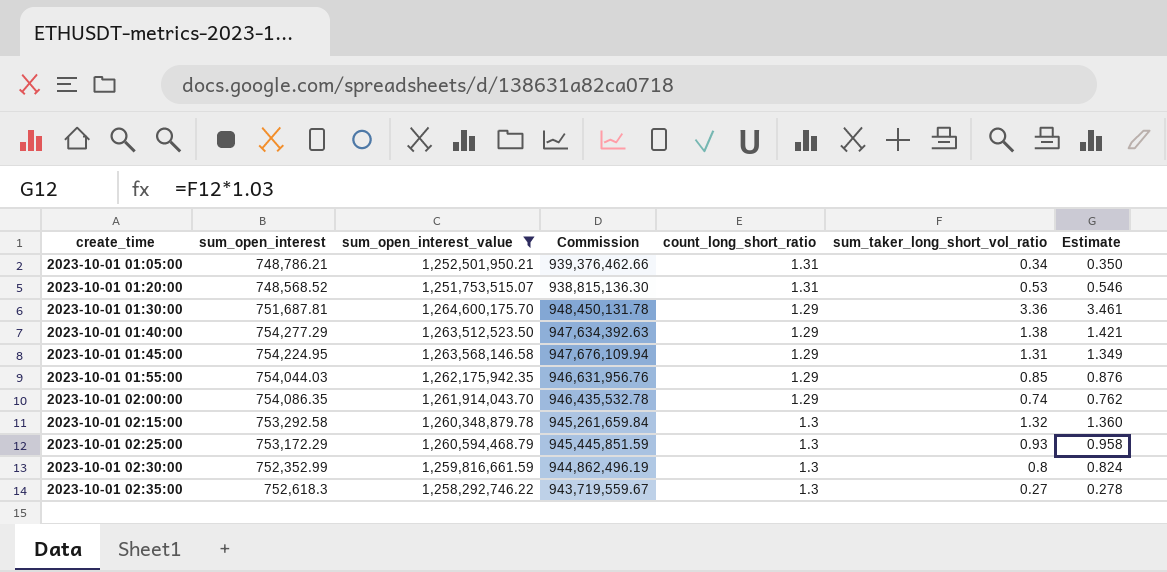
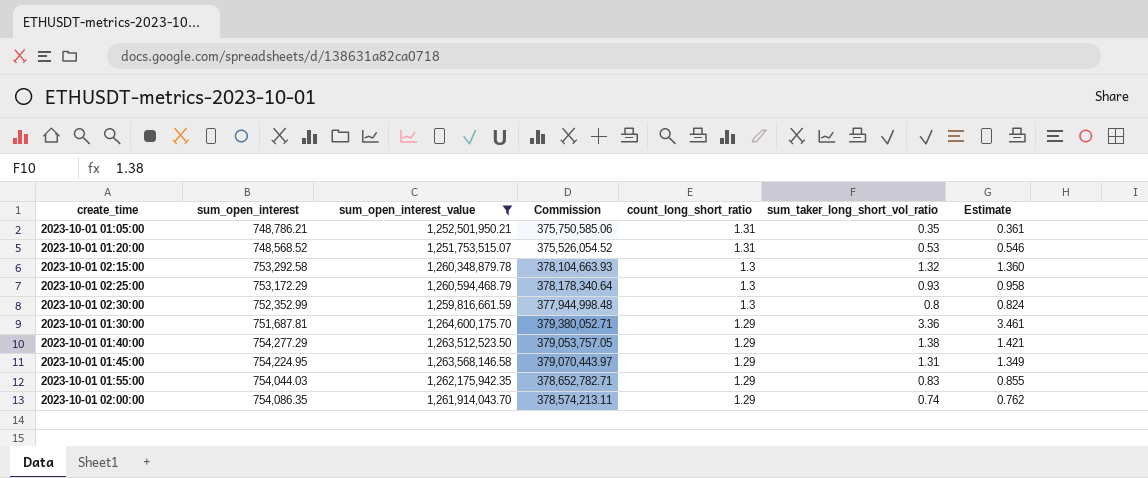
row order: create_time ascending -> count_long_short_ratio descending
column Commission | formula: [sum_open_interest_value] * 0.75 -> [sum_open_interest_value] * 0.3
row 2023-10-01 02:35:00: 752,618.3 | 1,258,292,746.22 | 943,719,559.67 | 1.3 | 0.27 | 0.278 -> none
2023-10-01 01:05:00 | sum_taker_long_short_vol_ratio: 0.34 -> 0.35
2023-10-01 01:05:00 | Estimate: 0.350 -> 0.361
2023-10-01 01:55:00 | sum_taker_long_short_vol_ratio: 0.85 -> 0.83
2023-10-01 01:55:00 | Estimate: 0.876 -> 0.855

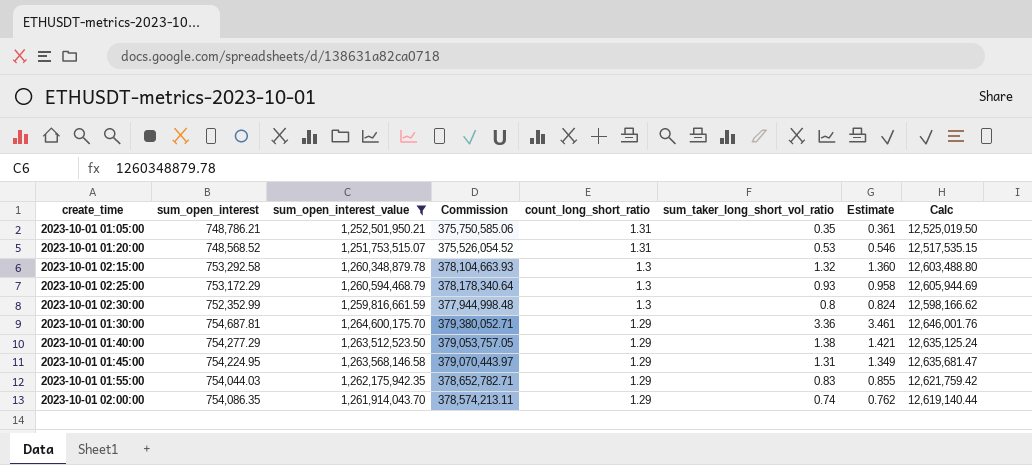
column Calc | formula: none -> [sum_open_interest_value] * 0.01
2023-10-01 01:30:00 | sum_open_interest: 751,687.81 -> 754,687.81

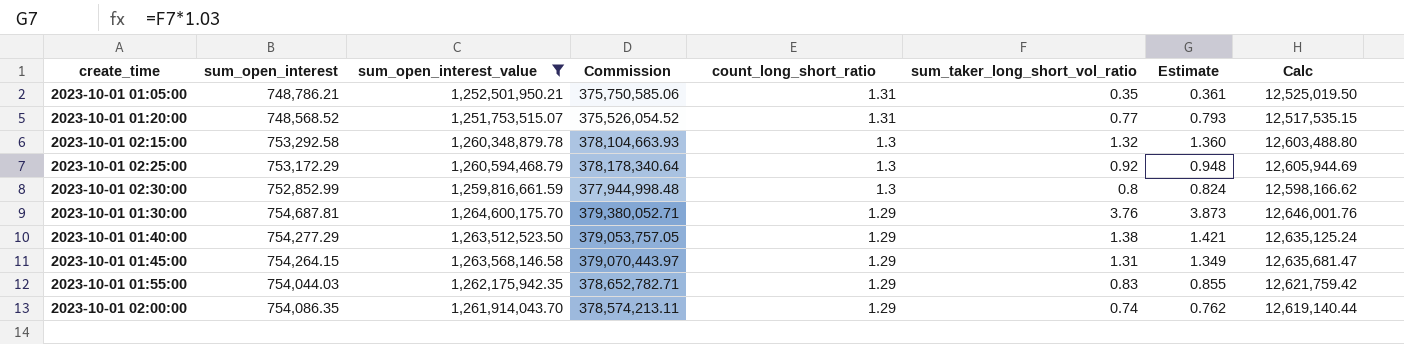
2023-10-01 01:20:00 | sum_taker_long_short_vol_ratio: 0.53 -> 0.77
2023-10-01 01:20:00 | Estimate: 0.546 -> 0.793
2023-10-01 02:25:00 | sum_taker_long_short_vol_ratio: 0.93 -> 0.92
2023-10-01 02:25:00 | Estimate: 0.958 -> 0.948
2023-10-01 02:30:00 | sum_open_interest: 752,352.99 -> 752,852.99
2023-10-01 01:30:00 | sum_taker_long_short_vol_ratio: 3.36 -> 3.76
2023-10-01 01:30:00 | Estimate: 3.461 -> 3.873
2023-10-01 01:45:00 | sum_open_interest: 754,224.95 -> 754,264.15

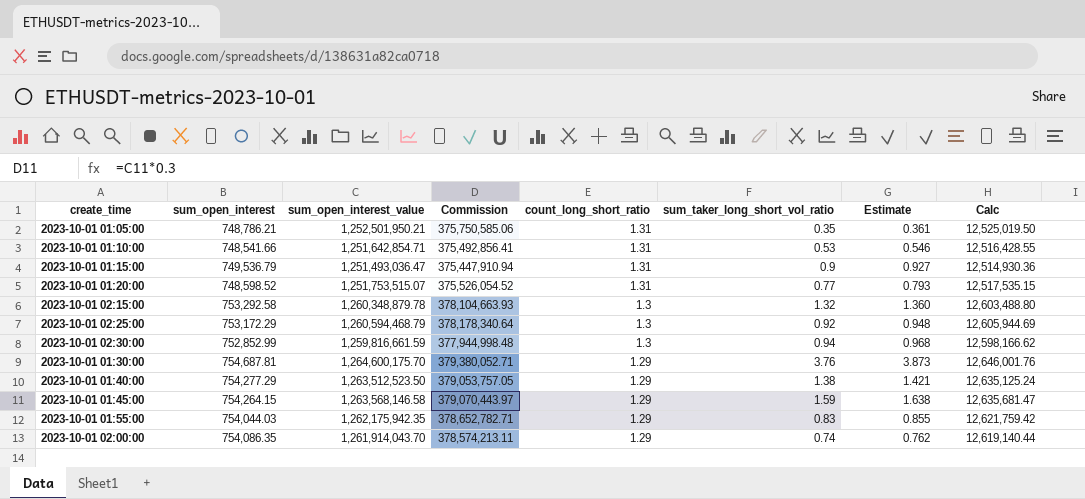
filter: sum_open_interest_value >= 1,251,753,515.07 -> none
2023-10-01 01:20:00 | sum_open_interest: 748,568.52 -> 748,598.52
2023-10-01 02:30:00 | sum_taker_long_short_vol_ratio: 0.8 -> 0.94
2023-10-01 02:30:00 | Estimate: 0.824 -> 0.968
2023-10-01 01:45:00 | sum_taker_long_short_vol_ratio: 1.31 -> 1.59
2023-10-01 01:45:00 | Estimate: 1.349 -> 1.638

